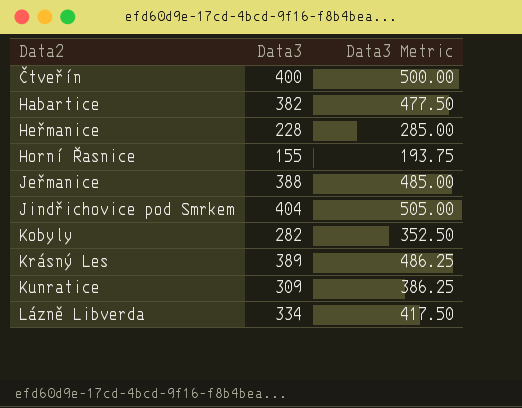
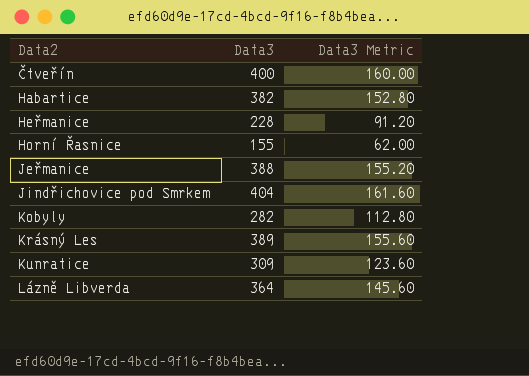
column Data3 Metric | formula: [Data3] * 1.25 -> [Data3] * 0.4
Lázně Libverda | Data3: 334 -> 364

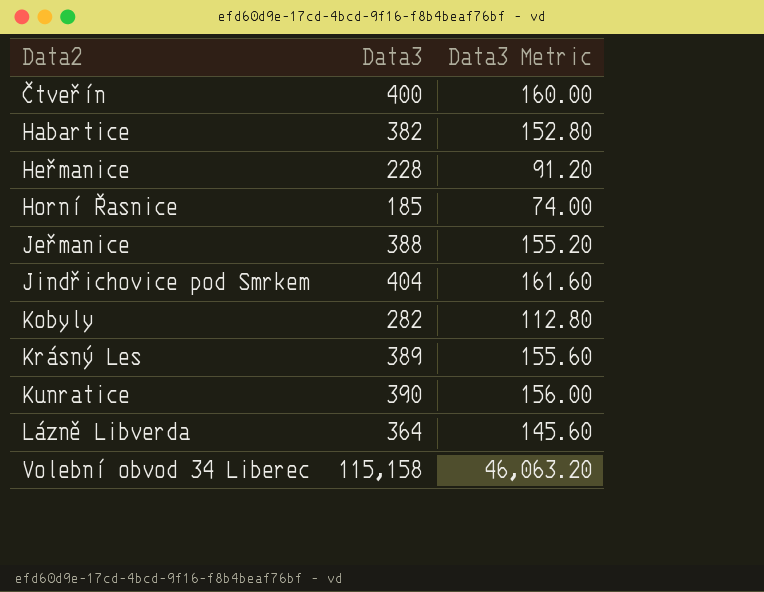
Horní Řasnice | Data3: 155 -> 185
Horní Řasnice | Data3 Metric: 62.00 -> 74.00
Kunratice | Data3: 309 -> 390
Kunratice | Data3 Metric: 123.60 -> 156.00
row Volební obvod 34 Liberec: none -> 115,158 | 46,063.20

